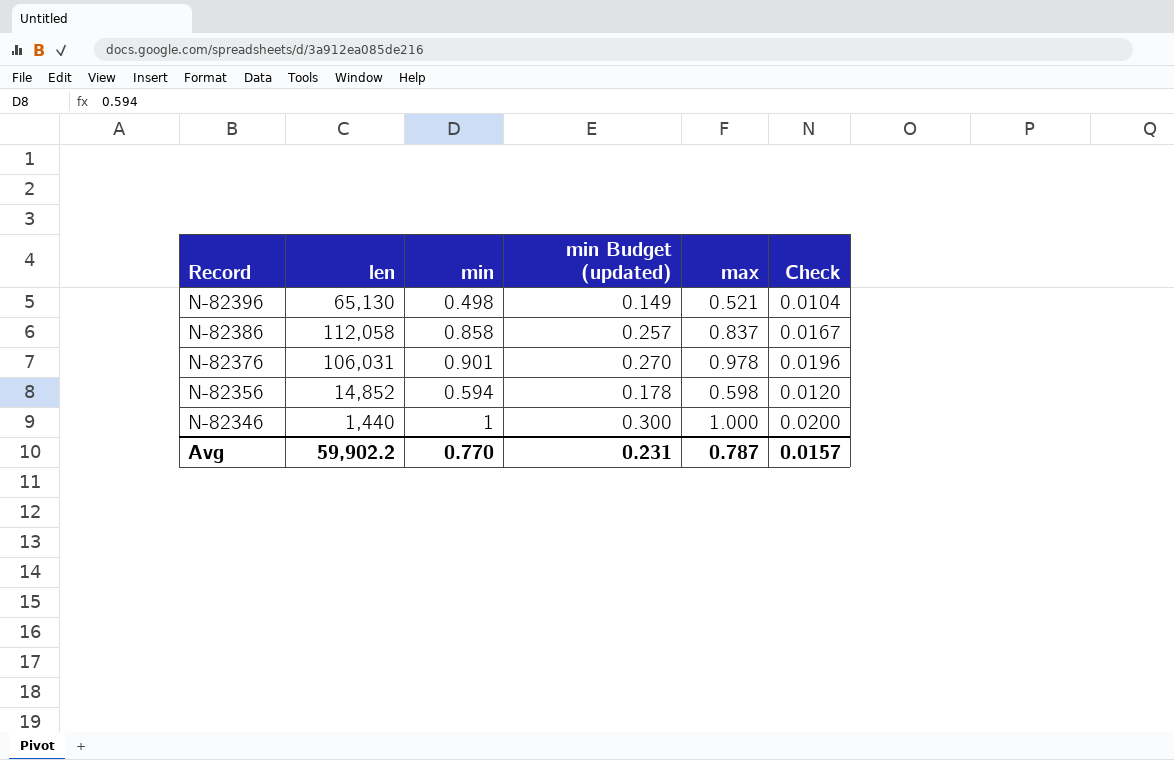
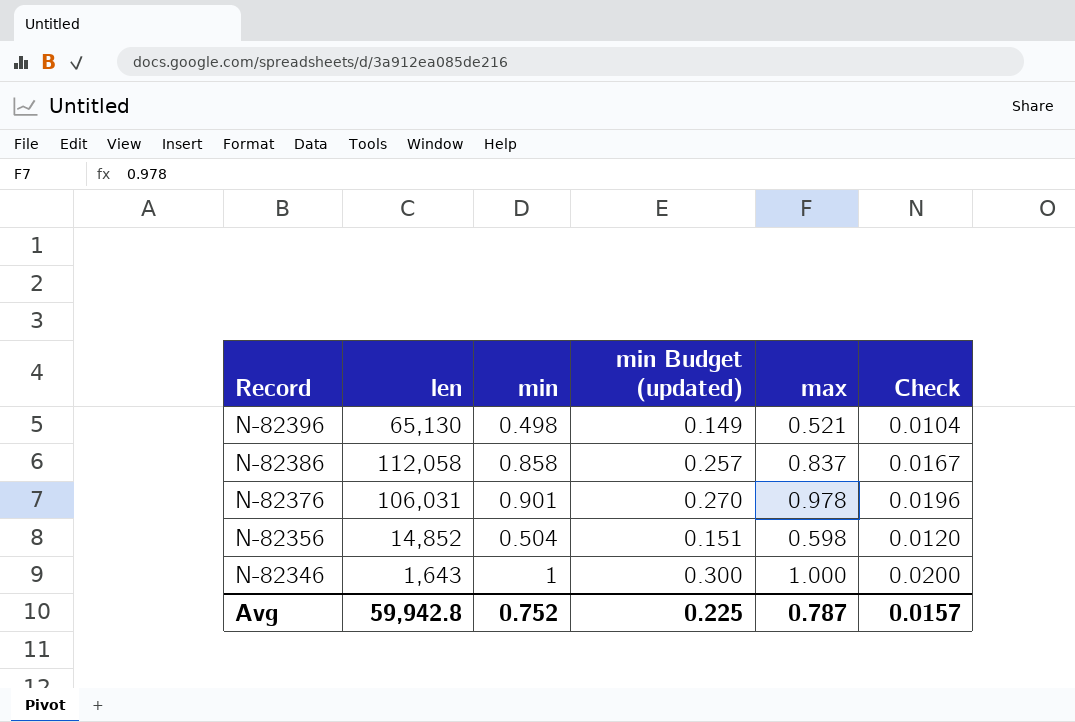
N-82356 | min: 0.594 -> 0.504
N-82356 | min Budget (updated): 0.178 -> 0.151
N-82346 | len: 1,440 -> 1,643
Avg | len: 59,902.2 -> 59,942.8
Avg | min: 0.770 -> 0.752
Avg | min Budget (updated): 0.231 -> 0.225

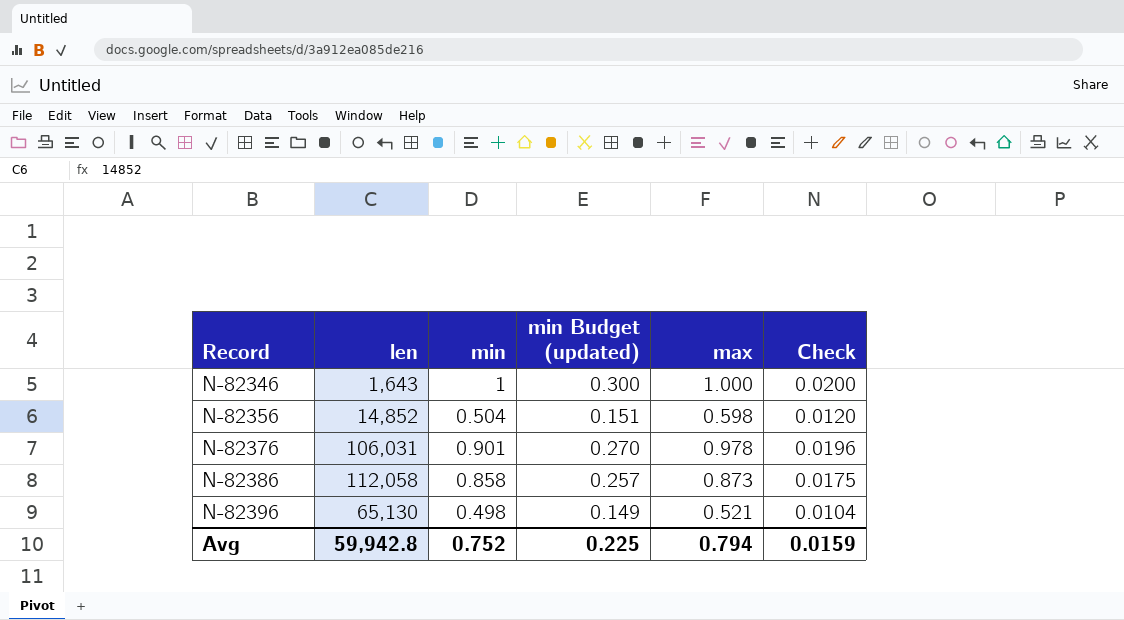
row order: Record descending -> Record ascending
N-82386 | max: 0.837 -> 0.873
N-82386 | Check: 0.0167 -> 0.0175
Avg | max: 0.787 -> 0.794
Avg | Check: 0.0157 -> 0.0159

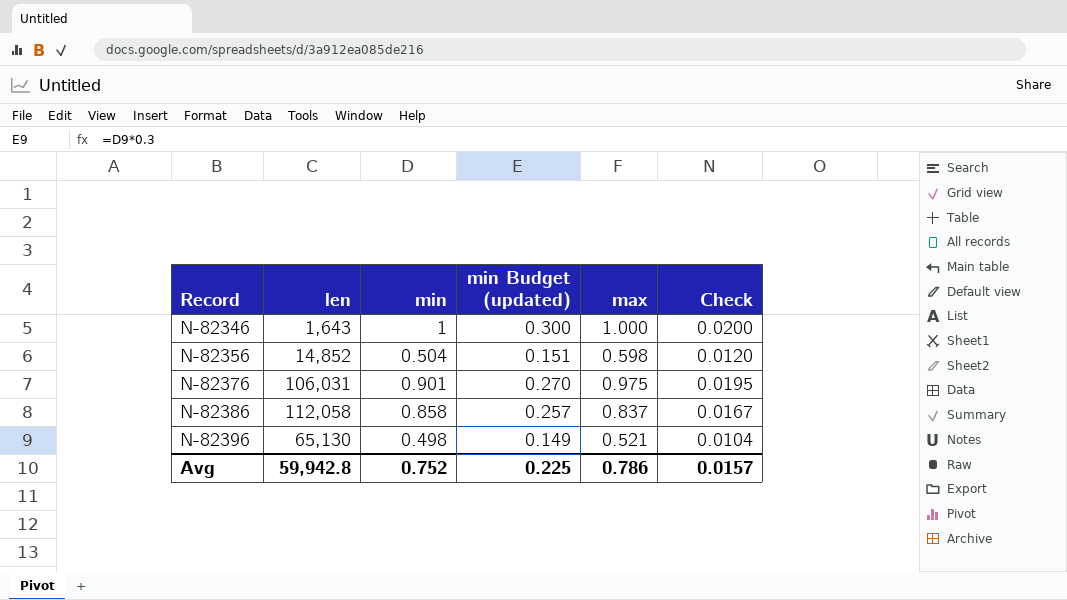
N-82376 | max: 0.978 -> 0.975
N-82376 | Check: 0.0196 -> 0.0195
N-82386 | max: 0.873 -> 0.837
N-82386 | Check: 0.0175 -> 0.0167
Avg | max: 0.794 -> 0.786
Avg | Check: 0.0159 -> 0.0157

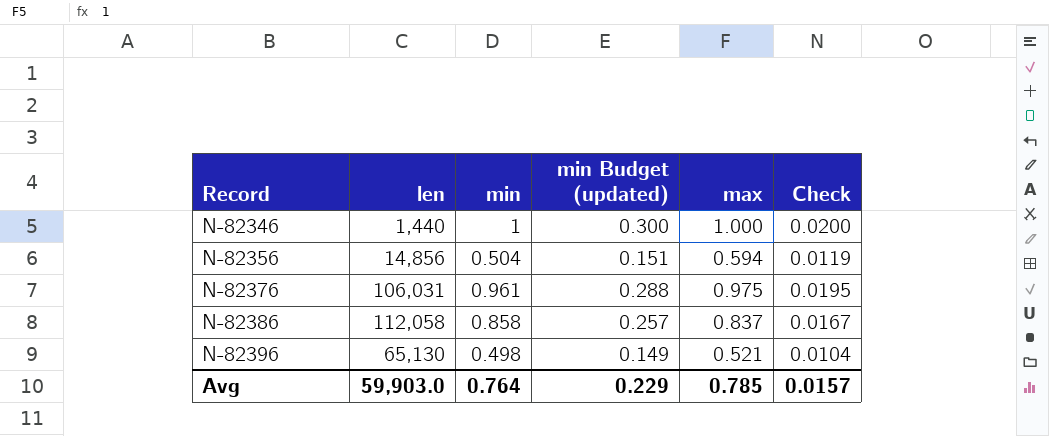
N-82346 | len: 1,643 -> 1,440
N-82356 | len: 14,852 -> 14,856
N-82356 | max: 0.598 -> 0.594
N-82356 | Check: 0.0120 -> 0.0119
N-82376 | min: 0.901 -> 0.961
N-82376 | min Budget (updated): 0.270 -> 0.288
Avg | len: 59,942.8 -> 59,903.0
Avg | min: 0.752 -> 0.764
Avg | min Budget (updated): 0.225 -> 0.229
Avg | max: 0.786 -> 0.785

